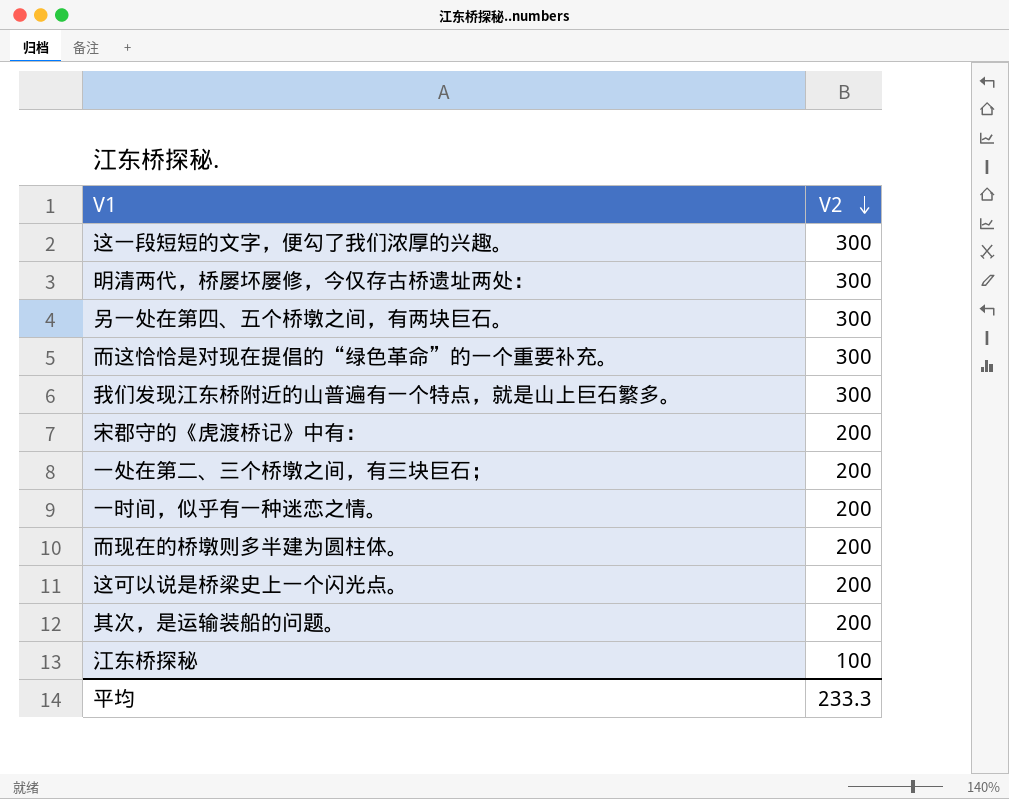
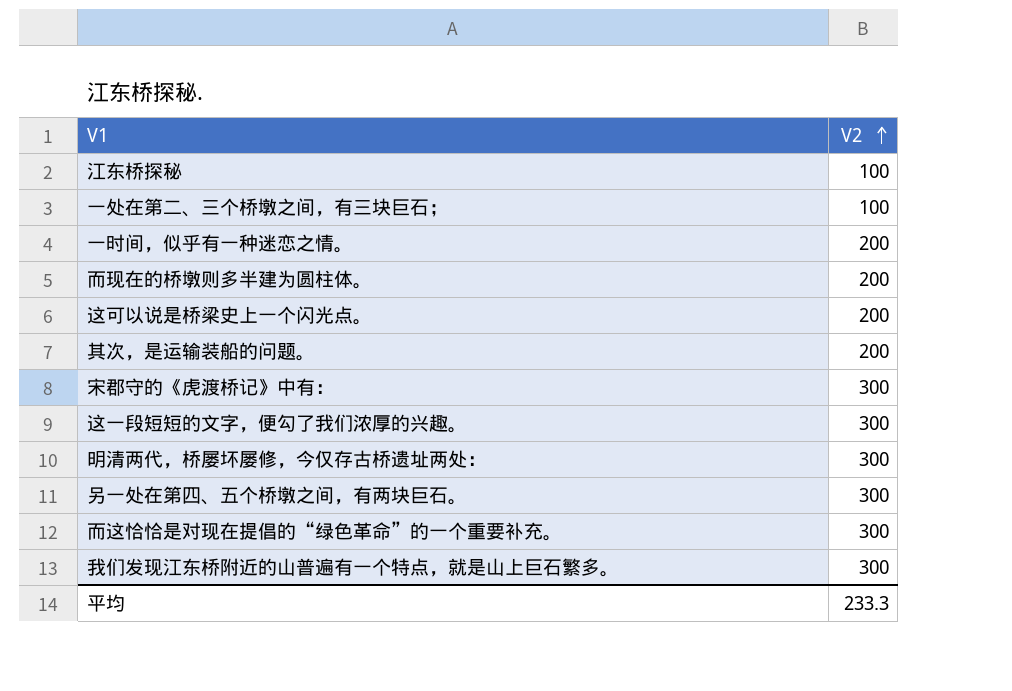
row order: V2 descending -> V2 ascending
一处在第二、三个桥墩之间，有三块巨石； | V2: 200 -> 100
宋郡守的《虎渡桥记》中有： | V2: 200 -> 300

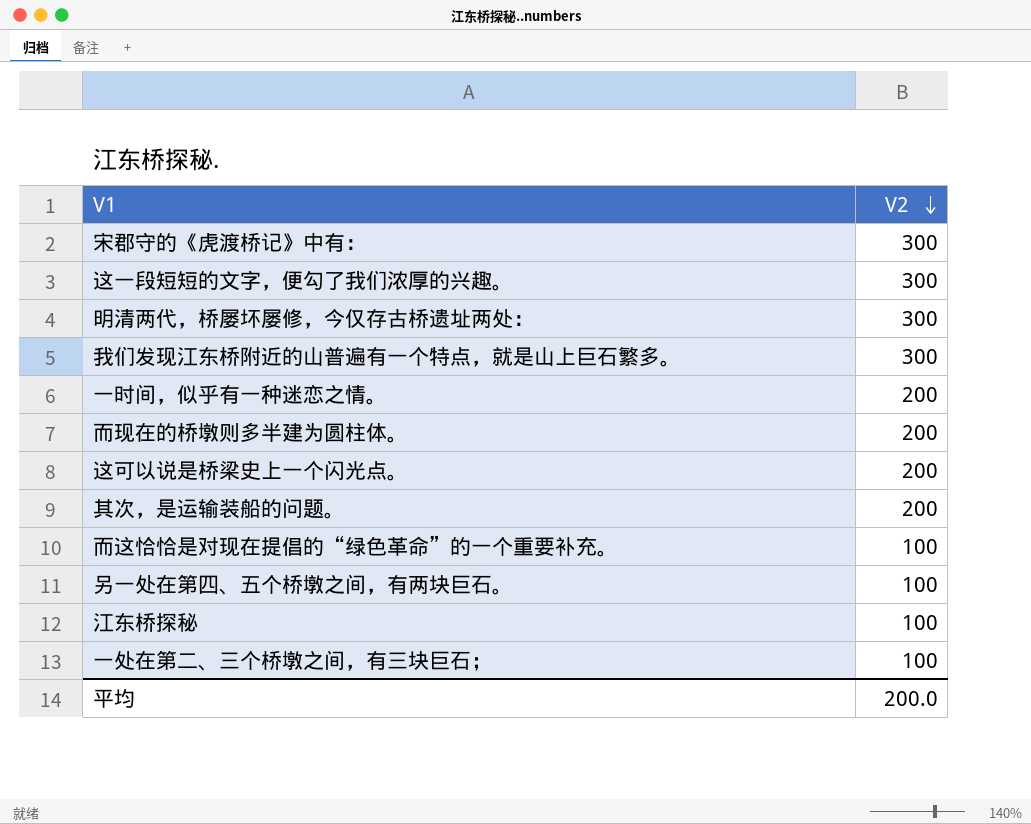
row order: V2 ascending -> V2 descending
而这恰恰是对现在提倡的“绿色革命”的一个重要补充。 | V2: 300 -> 100
另一处在第四、五个桥墩之间，有两块巨石。 | V2: 300 -> 100
平均 | V2: 233.3 -> 200.0

